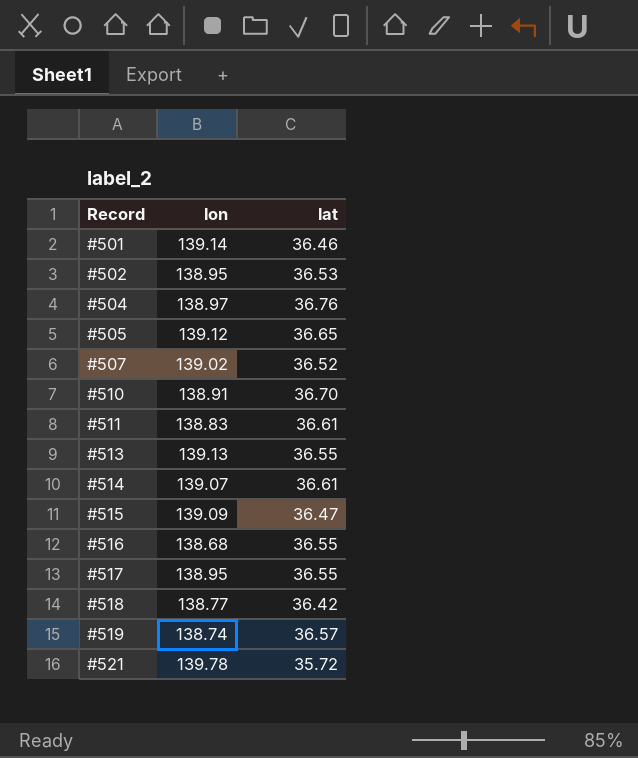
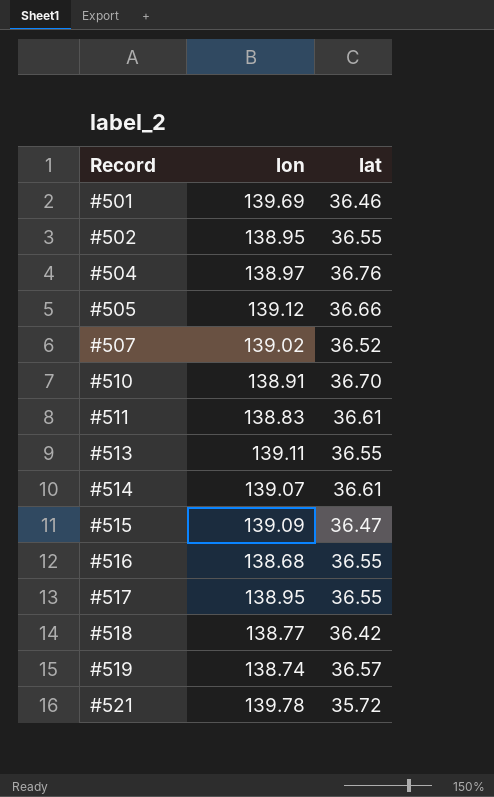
#501 | lon: 139.14 -> 139.69
#502 | lat: 36.53 -> 36.55
#505 | lat: 36.65 -> 36.66
#513 | lon: 139.13 -> 139.11

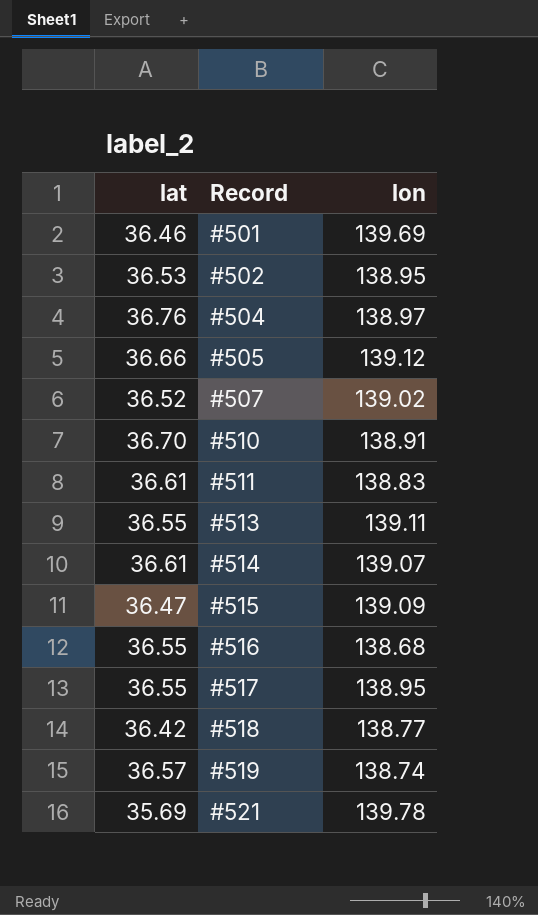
column lat | position: 3 -> 1
#502 | lat: 36.55 -> 36.53
#521 | lat: 35.72 -> 35.69

